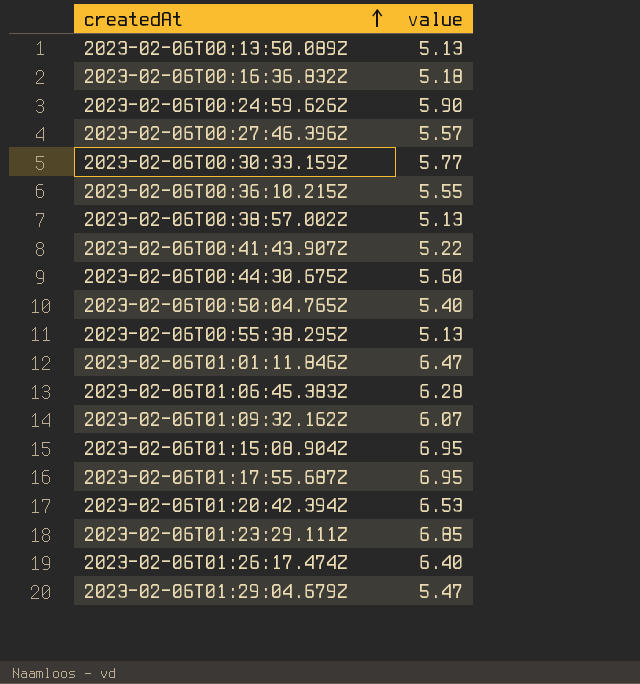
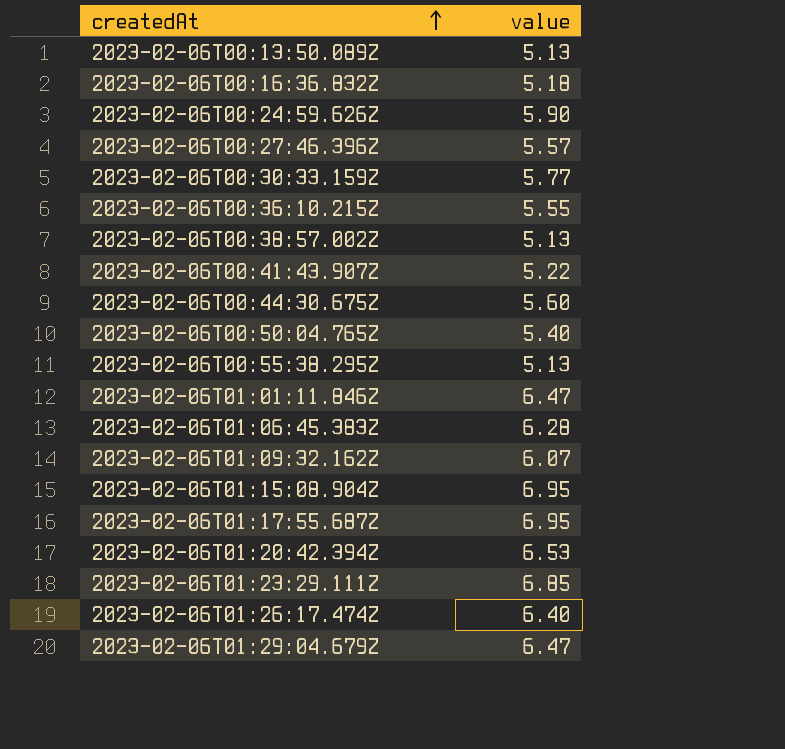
2023-02-06T01:29:04.679Z | value: 5.47 -> 6.47

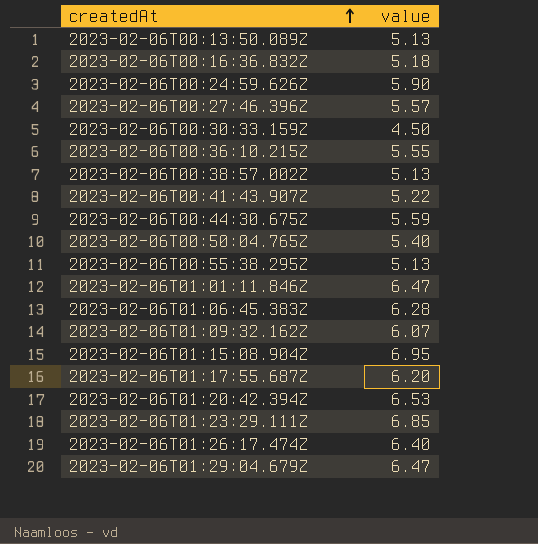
2023-02-06T00:30:33.159Z | value: 5.77 -> 4.50
2023-02-06T00:44:30.675Z | value: 5.60 -> 5.59
2023-02-06T01:17:55.687Z | value: 6.95 -> 6.20

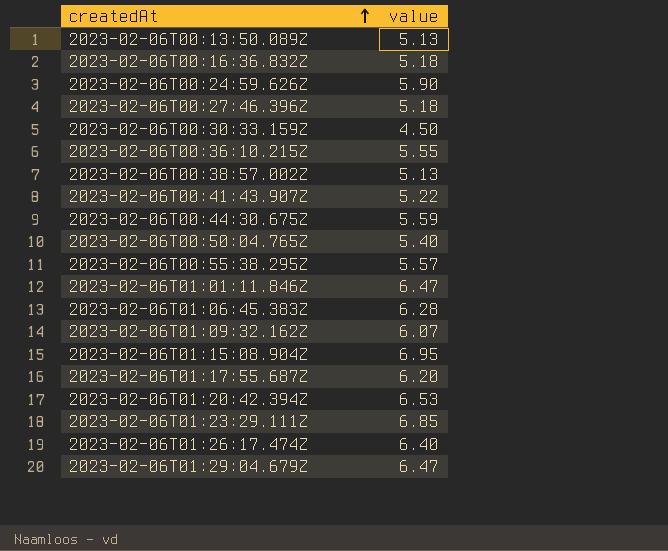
2023-02-06T00:27:46.396Z | value: 5.57 -> 5.18
2023-02-06T00:55:38.295Z | value: 5.13 -> 5.57

